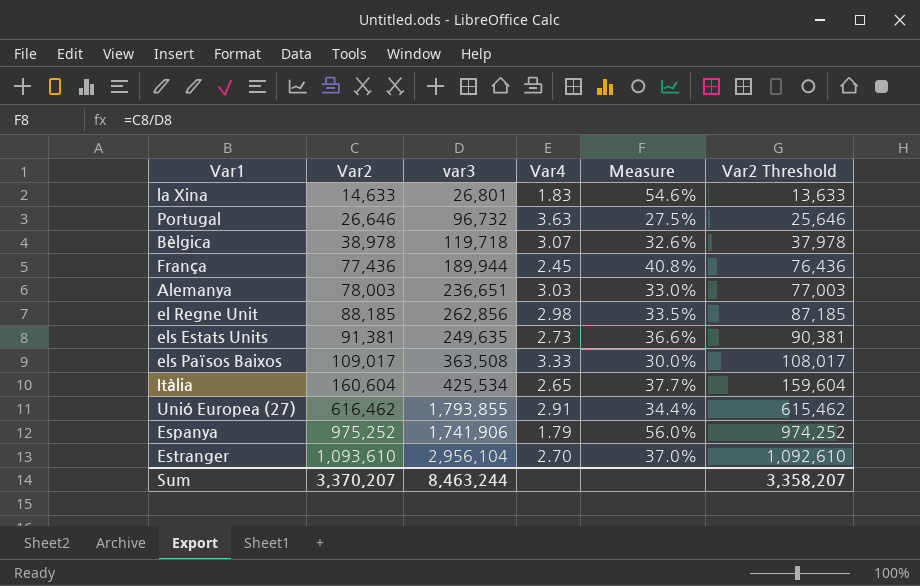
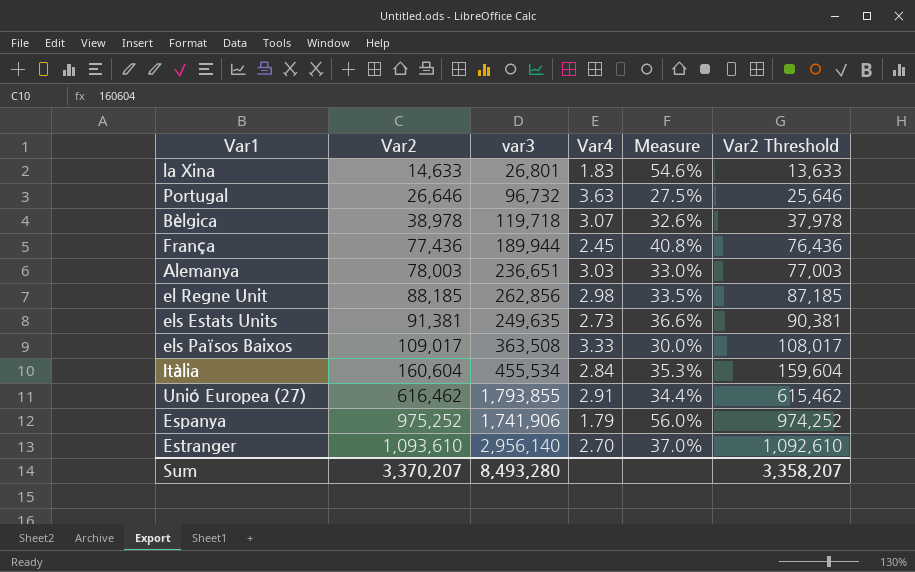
Itàlia | var3: 425,534 -> 455,534
Itàlia | Var4: 2.65 -> 2.84
Itàlia | Measure: 37.7% -> 35.3%
Estranger | var3: 2,956,104 -> 2,956,140
Sum | var3: 8,463,244 -> 8,493,280

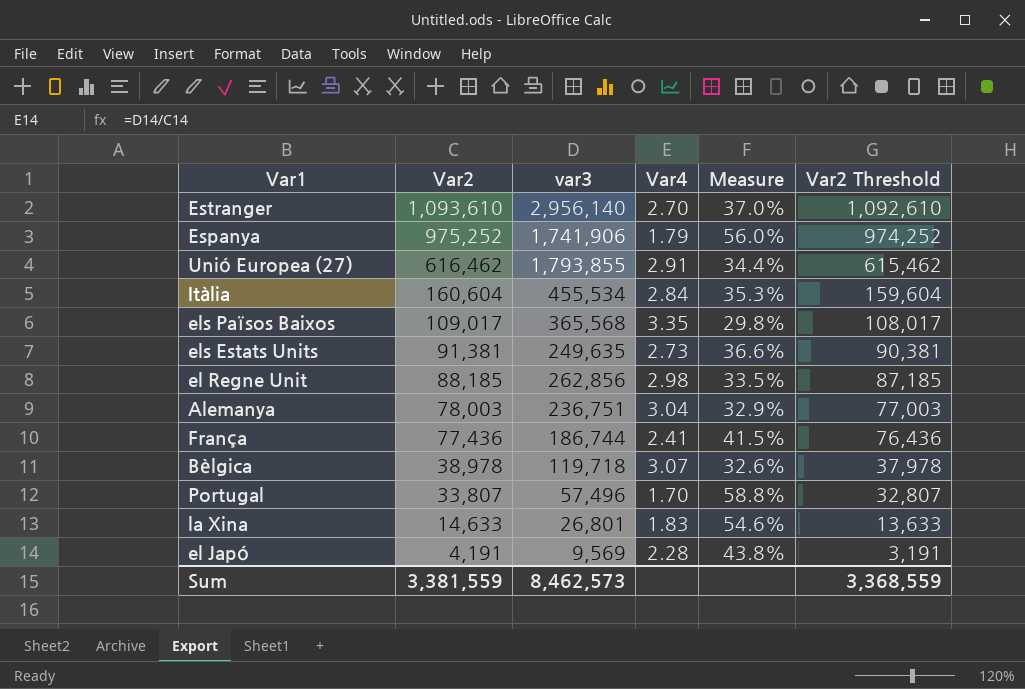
row order: Var2 ascending -> Var2 descending
els Països Baixos | var3: 363,508 -> 365,568
els Països Baixos | Var4: 3.33 -> 3.35
els Països Baixos | Measure: 30.0% -> 29.8%
Alemanya | var3: 236,651 -> 236,751
Alemanya | Var4: 3.03 -> 3.04
Alemanya | Measure: 33.0% -> 32.9%
França | var3: 189,944 -> 186,744
França | Var4: 2.45 -> 2.41
França | Measure: 40.8% -> 41.5%
Portugal | Var2: 26,646 -> 33,807
Portugal | var3: 96,732 -> 57,496
Portugal | Var4: 3.63 -> 1.70
Portugal | Measure: 27.5% -> 58.8%
Portugal | Var2 Threshold: 25,646 -> 32,807
row el Japó: none -> 4,191 | 9,569 | 2.28 | 43.8% | 3,191
Sum | Var2: 3,370,207 -> 3,381,559
Sum | var3: 8,493,280 -> 8,462,573
Sum | Var2 Threshold: 3,358,207 -> 3,368,559

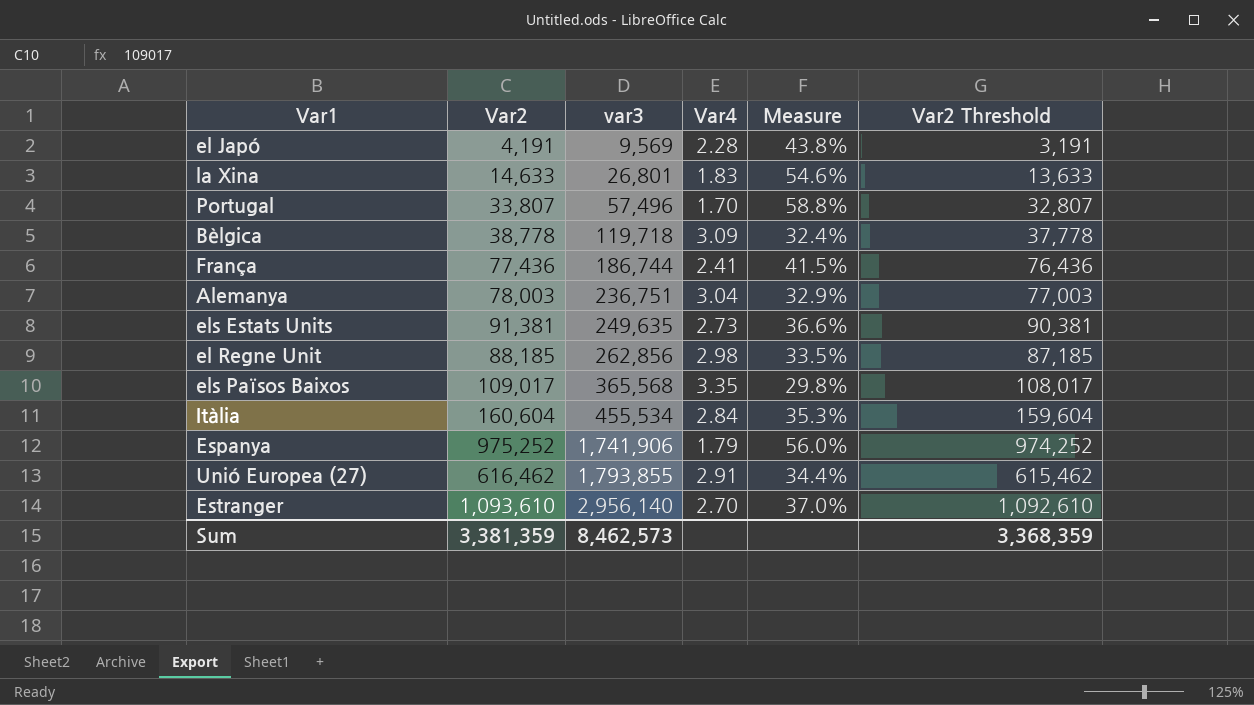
row order: Var2 descending -> var3 ascending
Bèlgica | Var2: 38,978 -> 38,778
Bèlgica | Var4: 3.07 -> 3.09
Bèlgica | Measure: 32.6% -> 32.4%
Bèlgica | Var2 Threshold: 37,978 -> 37,778
Sum | Var2: 3,381,559 -> 3,381,359
Sum | Var2 Threshold: 3,368,559 -> 3,368,359

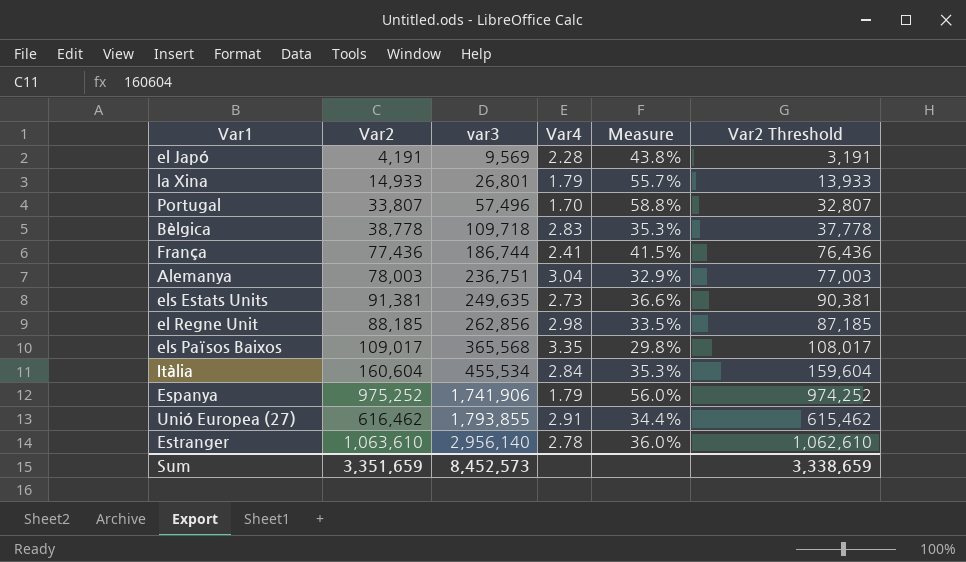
la Xina | Var2: 14,633 -> 14,933
la Xina | Var4: 1.83 -> 1.79
la Xina | Measure: 54.6% -> 55.7%
la Xina | Var2 Threshold: 13,633 -> 13,933
Bèlgica | var3: 119,718 -> 109,718
Bèlgica | Var4: 3.09 -> 2.83
Bèlgica | Measure: 32.4% -> 35.3%
Estranger | Var2: 1,093,610 -> 1,063,610
Estranger | Var4: 2.70 -> 2.78
Estranger | Measure: 37.0% -> 36.0%
Estranger | Var2 Threshold: 1,092,610 -> 1,062,610
Sum | Var2: 3,381,359 -> 3,351,659
Sum | var3: 8,462,573 -> 8,452,573
Sum | Var2 Threshold: 3,368,359 -> 3,338,659

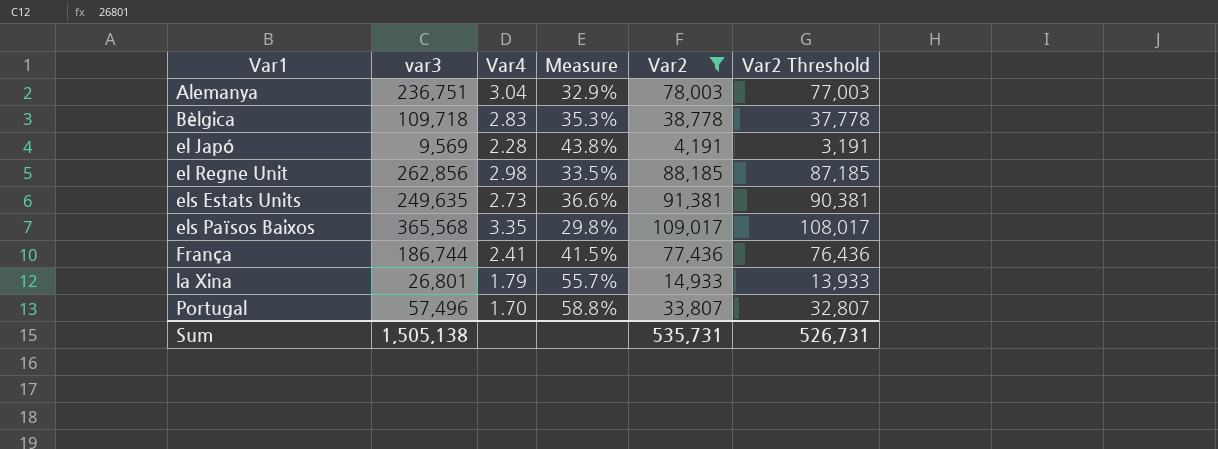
filter: none -> Var2 <= 109,017
row order: var3 ascending -> Var1 ascending
column Var2 | position: 2 -> 5
Sum | var3: 8,452,573 -> 1,505,138
Sum | Var2: 3,351,659 -> 535,731
Sum | Var2 Threshold: 3,338,659 -> 526,731

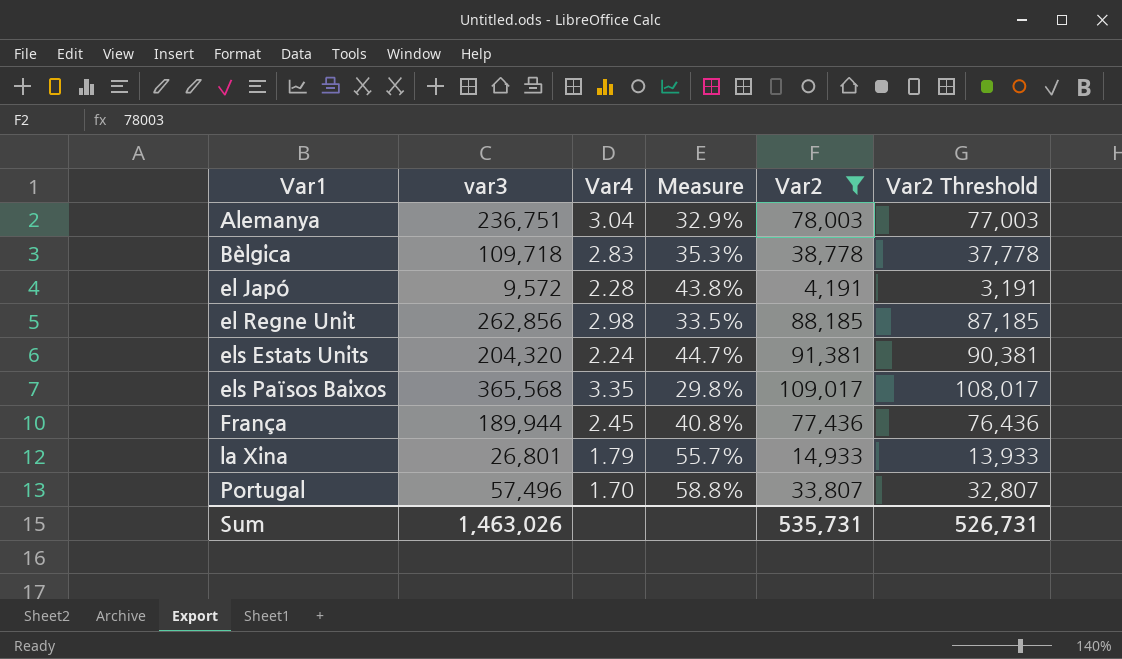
el Japó | var3: 9,569 -> 9,572
els Estats Units | var3: 249,635 -> 204,320
els Estats Units | Var4: 2.73 -> 2.24
els Estats Units | Measure: 36.6% -> 44.7%
França | var3: 186,744 -> 189,944
França | Var4: 2.41 -> 2.45
França | Measure: 41.5% -> 40.8%
Sum | var3: 1,505,138 -> 1,463,026

